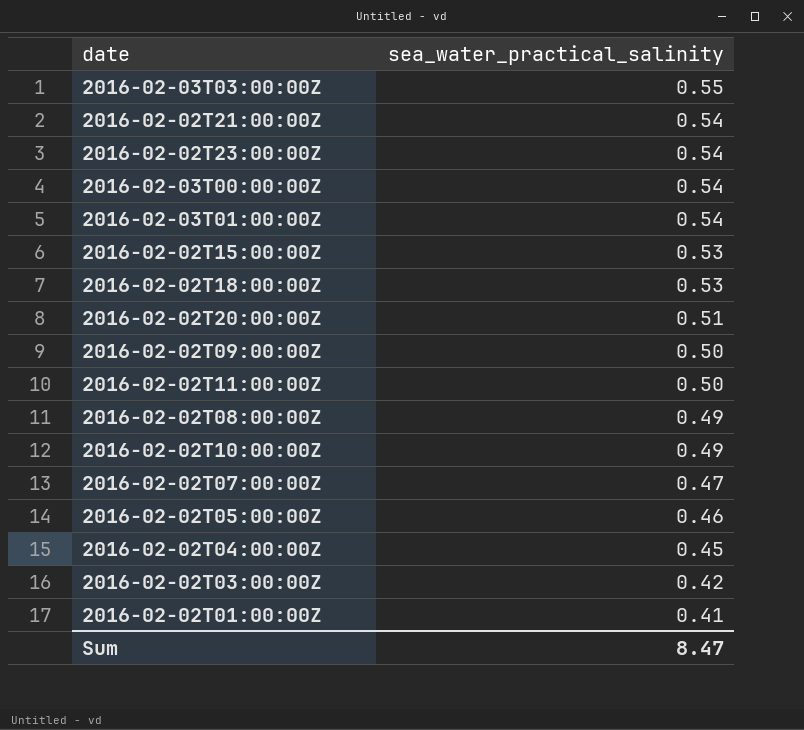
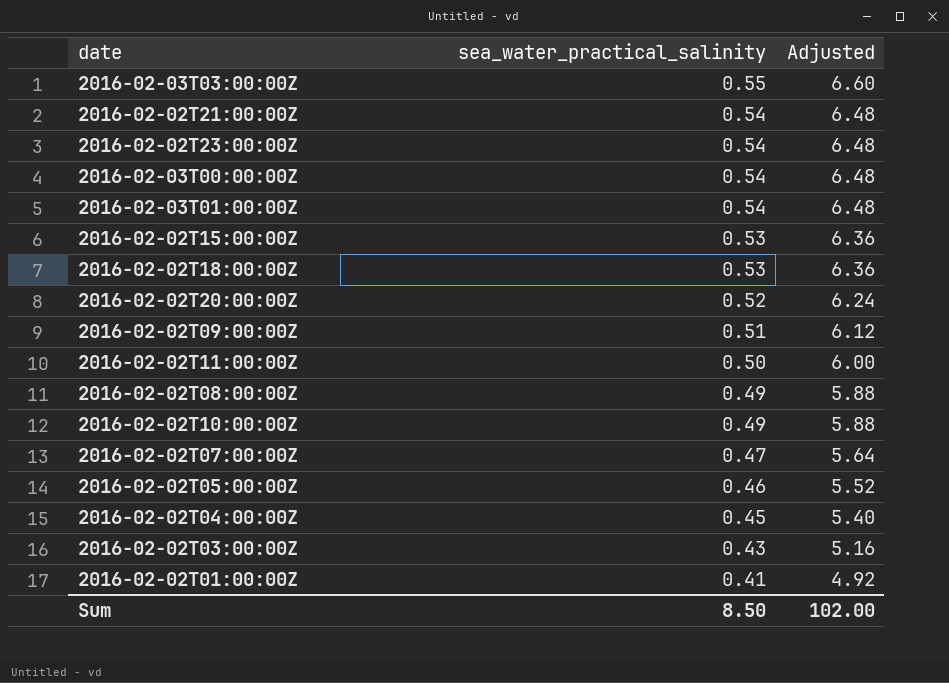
column Adjusted | formula: none -> [sea_water_practical_salinity] * 12
2016-02-02T20:00:00Z | sea_water_practical_salinity: 0.51 -> 0.52
2016-02-02T09:00:00Z | sea_water_practical_salinity: 0.50 -> 0.51
2016-02-02T03:00:00Z | sea_water_practical_salinity: 0.42 -> 0.43
Sum | sea_water_practical_salinity: 8.47 -> 8.50

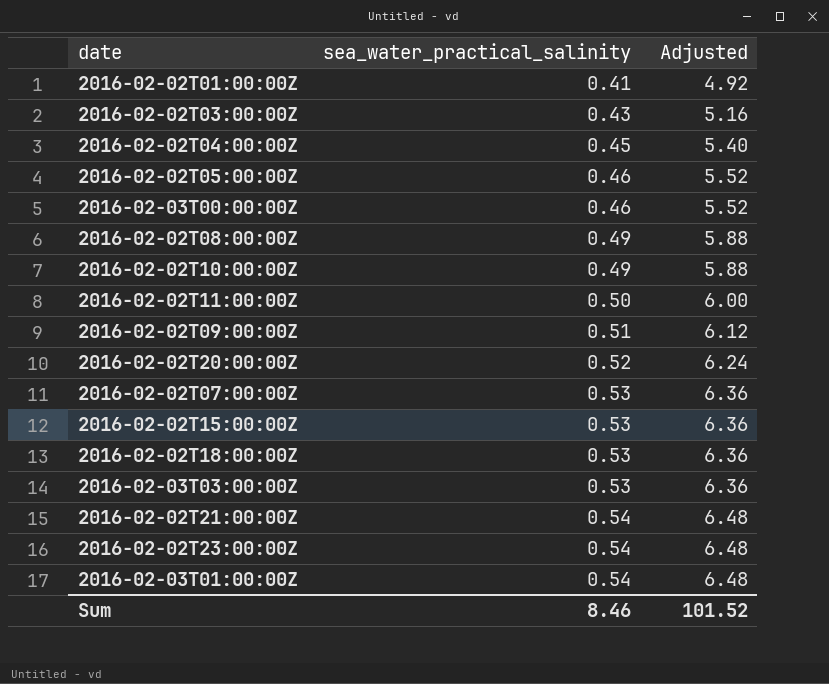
row order: sea_water_practical_salinity descending -> sea_water_practical_salinity ascending
2016-02-03T00:00:00Z | sea_water_practical_salinity: 0.54 -> 0.46
2016-02-03T00:00:00Z | Adjusted: 6.48 -> 5.52
2016-02-02T07:00:00Z | sea_water_practical_salinity: 0.47 -> 0.53
2016-02-02T07:00:00Z | Adjusted: 5.64 -> 6.36
2016-02-03T03:00:00Z | sea_water_practical_salinity: 0.55 -> 0.53
2016-02-03T03:00:00Z | Adjusted: 6.60 -> 6.36
Sum | sea_water_practical_salinity: 8.50 -> 8.46
Sum | Adjusted: 102.00 -> 101.52

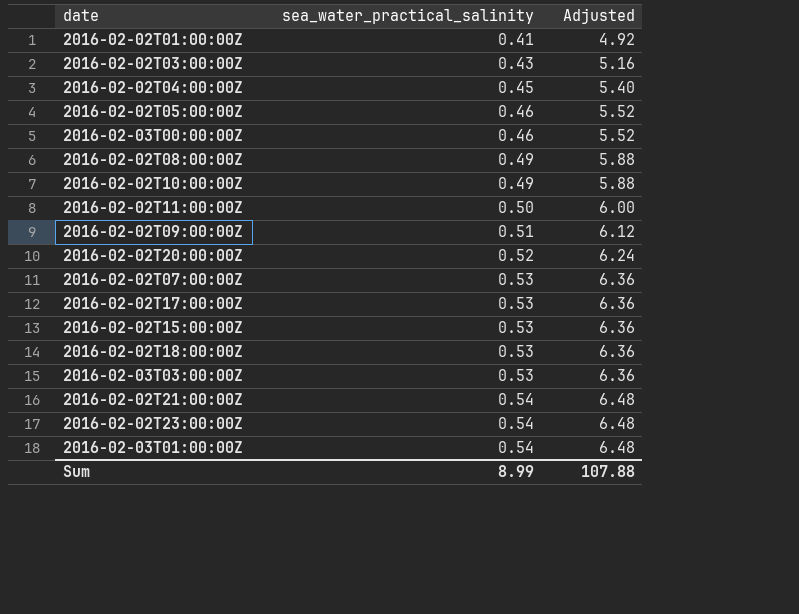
row 2016-02-02T17:00:00Z: none -> 0.53 | 6.36
Sum | sea_water_practical_salinity: 8.46 -> 8.99
Sum | Adjusted: 101.52 -> 107.88

